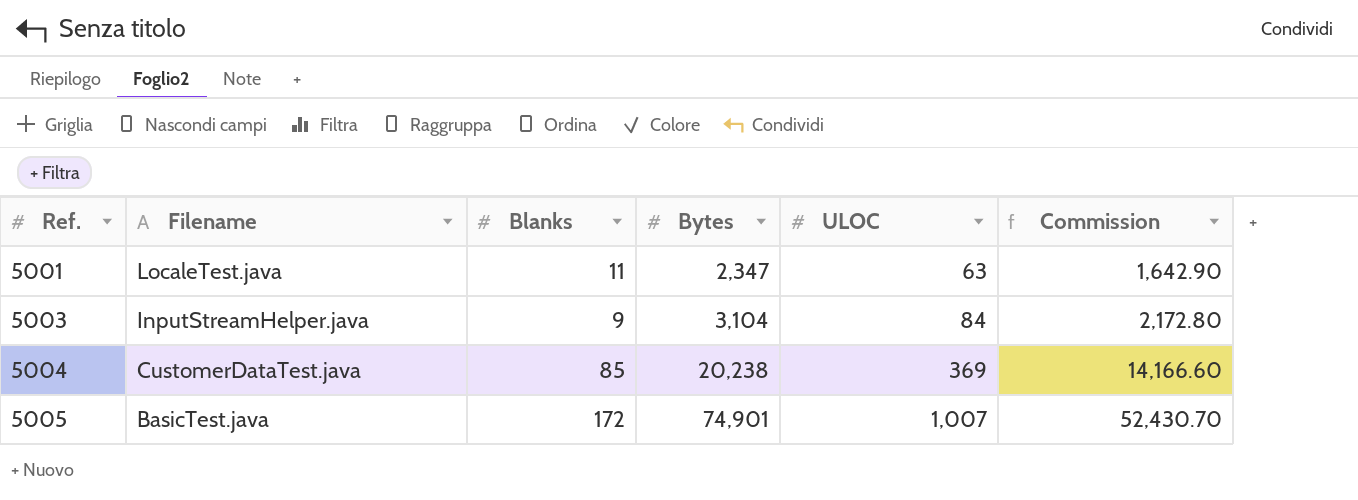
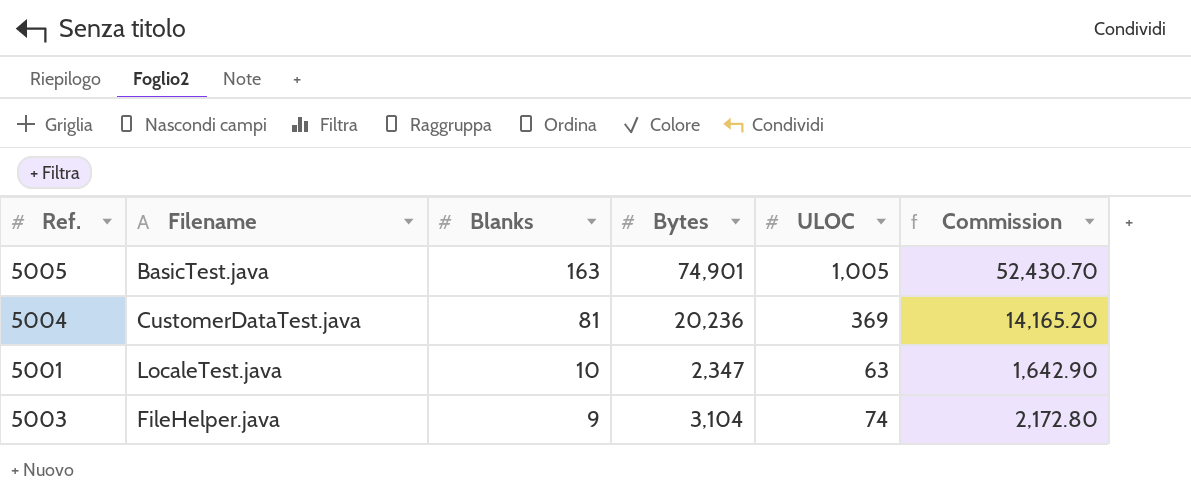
row order: Ref. ascending -> Blanks descending
5005 | Blanks: 172 -> 163
5005 | ULOC: 1,007 -> 1,005
5004 | Blanks: 85 -> 81
5004 | Bytes: 20,238 -> 20,236
5004 | Commission: 14,166.60 -> 14,165.20
5001 | Blanks: 11 -> 10
5003 | Filename: InputStreamHelper.java -> FileHelper.java
5003 | ULOC: 84 -> 74

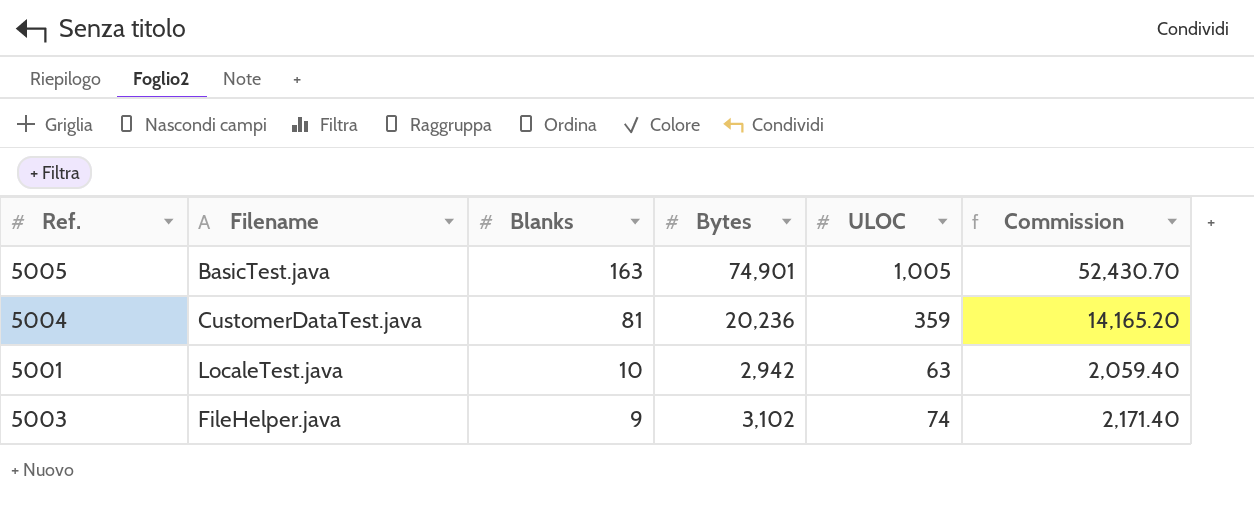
5004 | ULOC: 369 -> 359
5001 | Bytes: 2,347 -> 2,942
5001 | Commission: 1,642.90 -> 2,059.40
5003 | Bytes: 3,104 -> 3,102
5003 | Commission: 2,172.80 -> 2,171.40

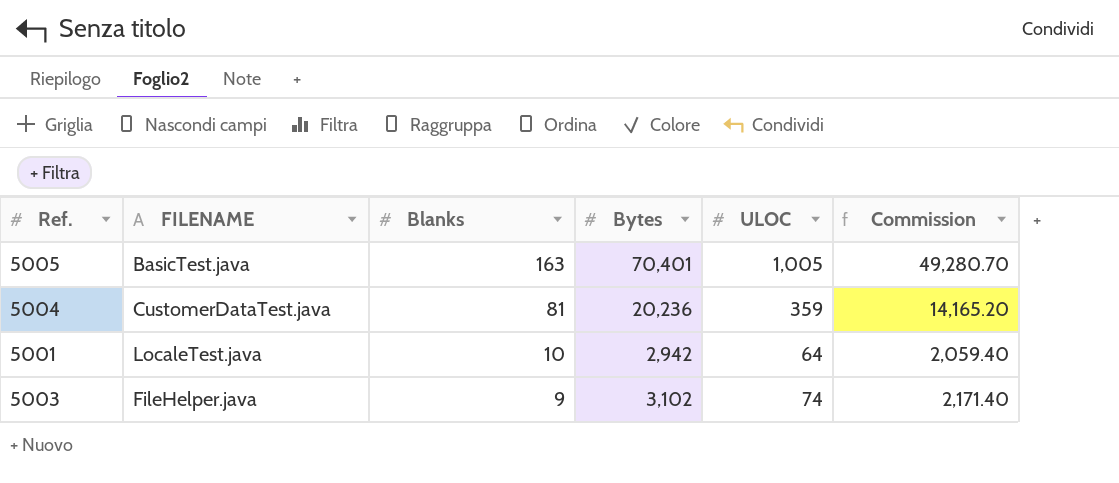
column name: Filename -> FILENAME
5005 | Bytes: 74,901 -> 70,401
5005 | Commission: 52,430.70 -> 49,280.70
5001 | ULOC: 63 -> 64

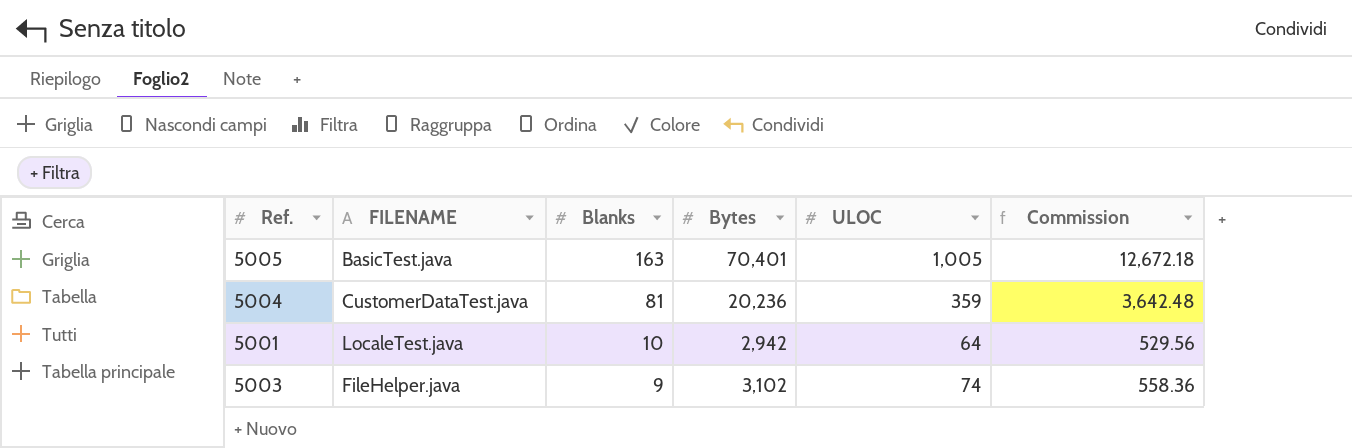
column Commission | formula: [Bytes] * 0.7 -> [Bytes] * 0.18

